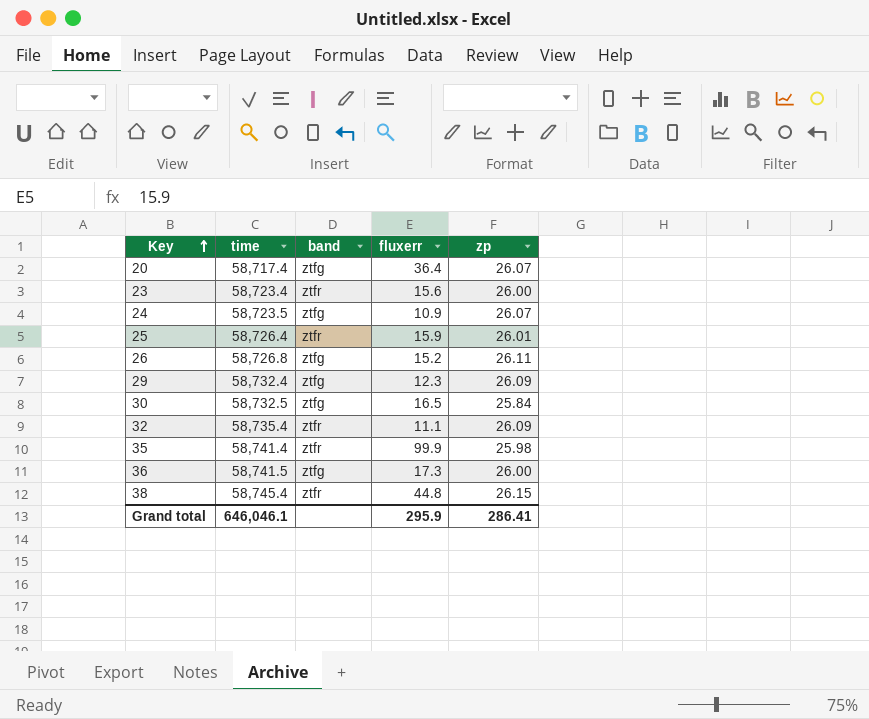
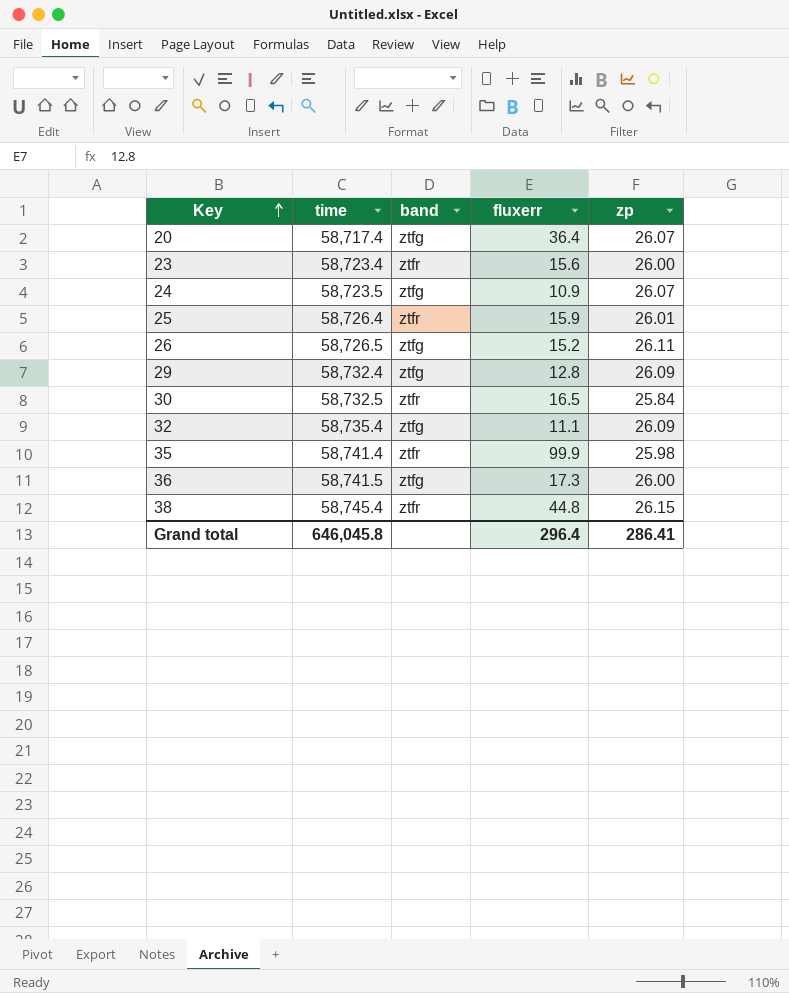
26 | time: 58,726.8 -> 58,726.5
29 | fluxerr: 12.3 -> 12.8
30 | band: ztfg -> ztfr
32 | band: ztfr -> ztfg
Grand total | time: 646,046.1 -> 646,045.8
Grand total | fluxerr: 295.9 -> 296.4

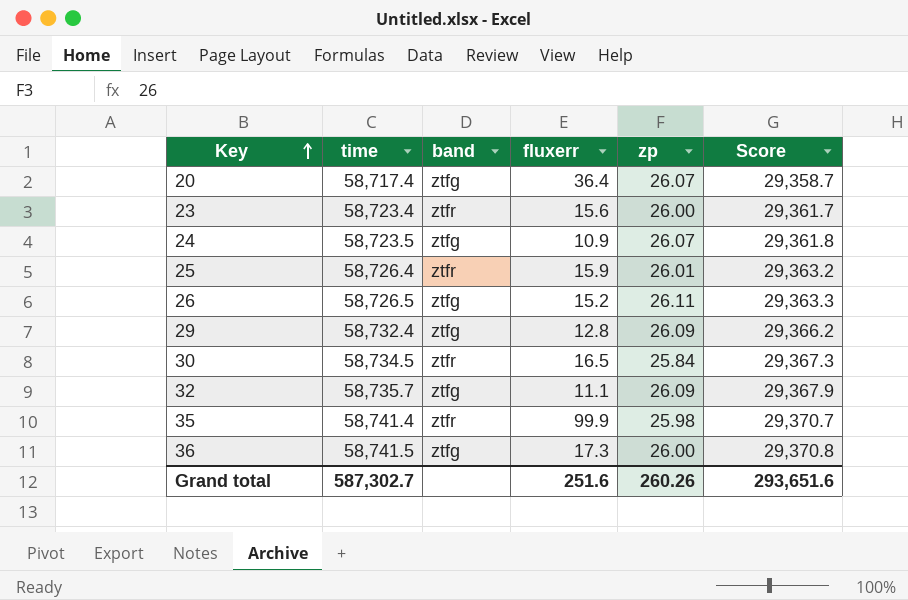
column Score | formula: none -> [time] * 0.5
row 38: 58,745.4 | ztfr | 44.8 | 26.15 -> none
30 | time: 58,732.5 -> 58,734.5
32 | time: 58,735.4 -> 58,735.7
Grand total | time: 646,045.8 -> 587,302.7
Grand total | fluxerr: 296.4 -> 251.6
Grand total | zp: 286.41 -> 260.26

